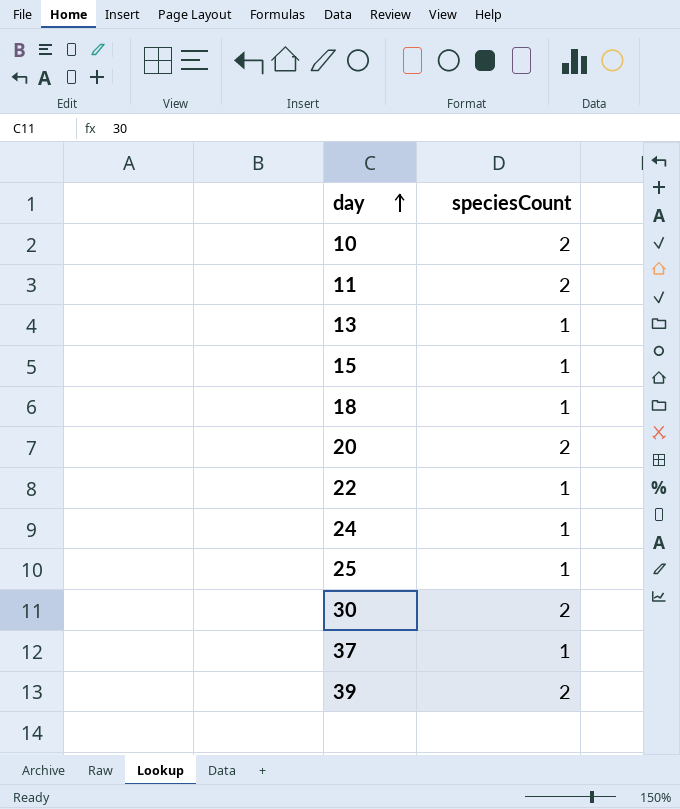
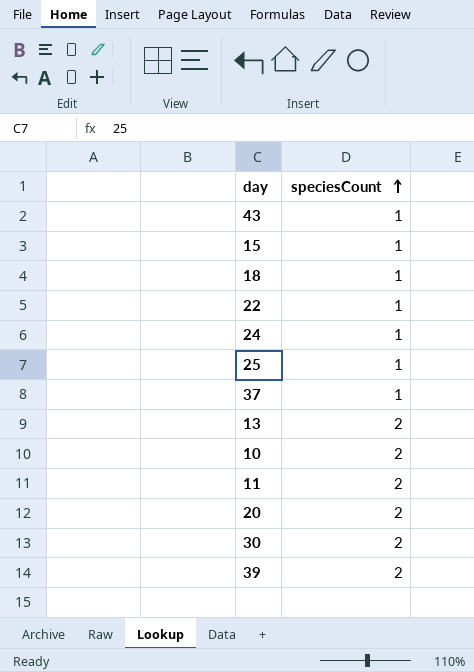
row order: day ascending -> speciesCount ascending
row 43: none -> 1
13 | speciesCount: 1 -> 2

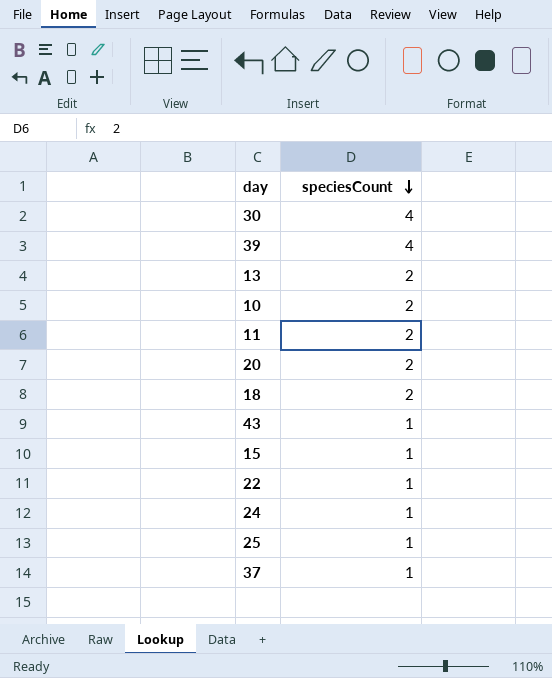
row order: speciesCount ascending -> speciesCount descending
30 | speciesCount: 2 -> 4
39 | speciesCount: 2 -> 4
18 | speciesCount: 1 -> 2

